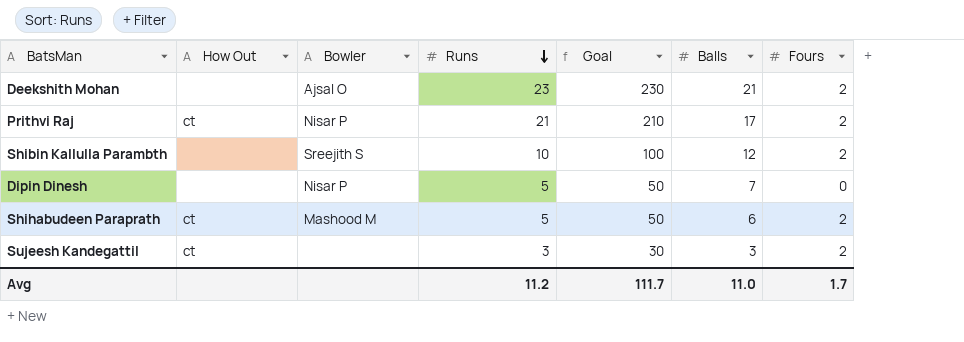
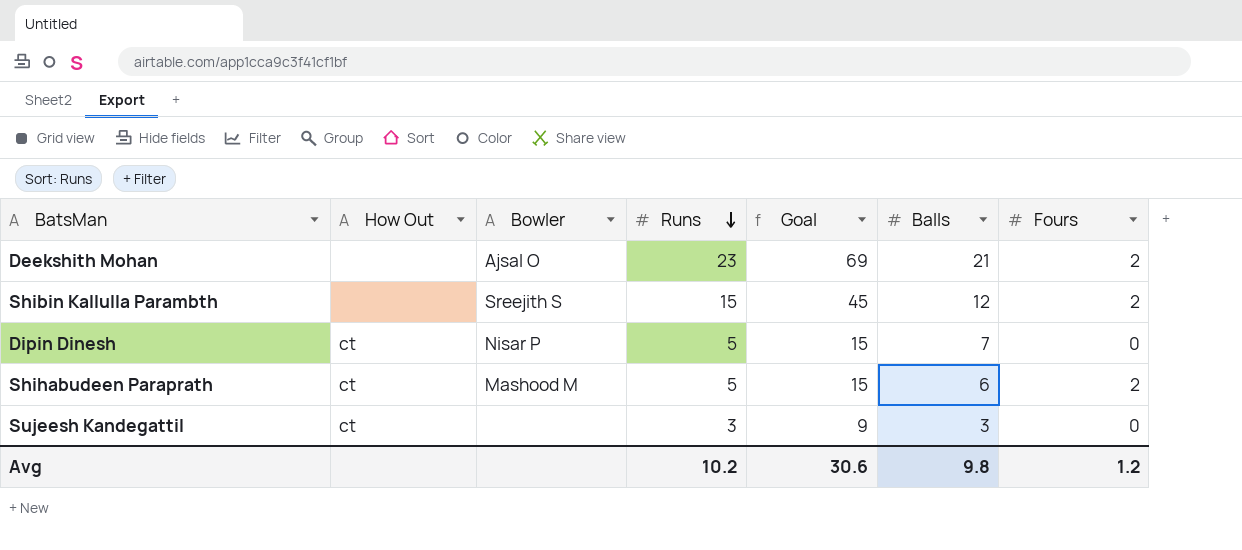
column Goal | formula: [Runs] * 10 -> [Runs] * 3
row Prithvi Raj: ct | Nisar P | 21 | 210 | 17 | 2 -> none
Shibin Kallulla Parambth | Runs: 10 -> 15
Dipin Dinesh | How Out: none -> ct
Sujeesh Kandegattil | Fours: 2 -> 0
Avg | Runs: 11.2 -> 10.2
Avg | Goal: 111.7 -> 30.6
Avg | Balls: 11.0 -> 9.8
Avg | Fours: 1.7 -> 1.2

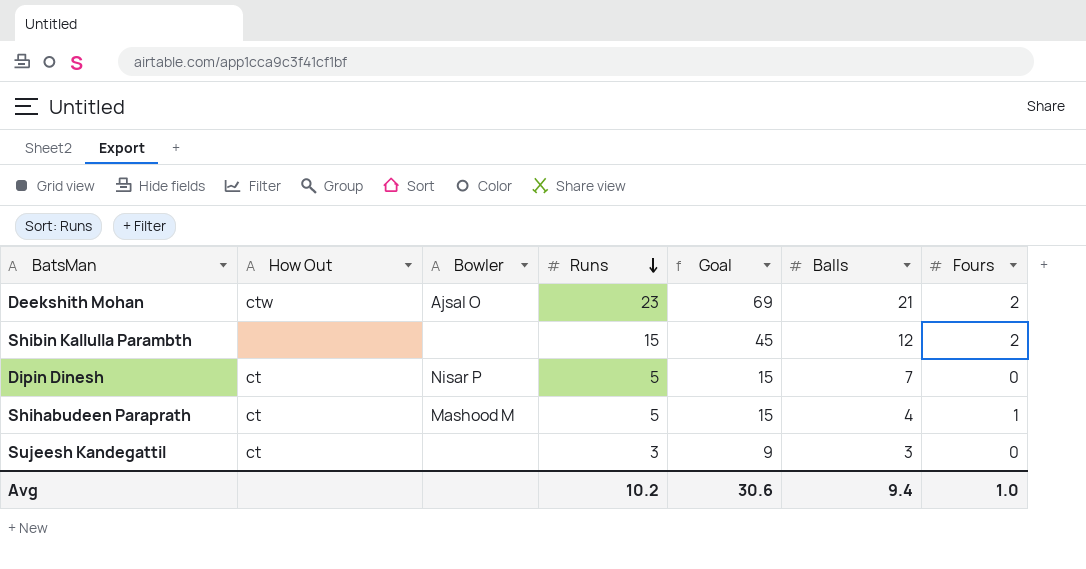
Deekshith Mohan | How Out: none -> ctw
Shibin Kallulla Parambth | Bowler: Sreejith S -> none
Shihabudeen Paraprath | Balls: 6 -> 4
Shihabudeen Paraprath | Fours: 2 -> 1
Avg | Balls: 9.8 -> 9.4
Avg | Fours: 1.2 -> 1.0

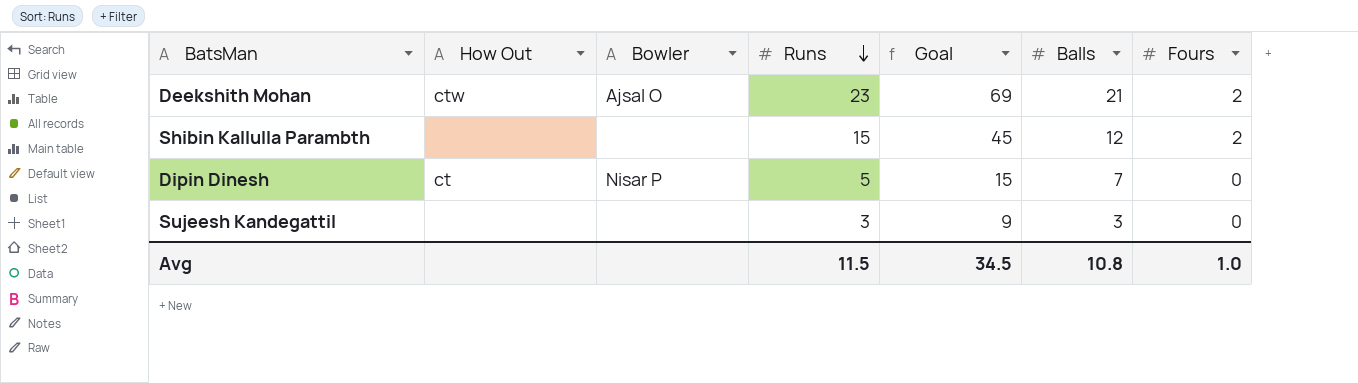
row Shihabudeen Paraprath: ct | Mashood M | 5 | 15 | 4 | 1 -> none
Sujeesh Kandegattil | How Out: ct -> none
Avg | Runs: 10.2 -> 11.5
Avg | Goal: 30.6 -> 34.5
Avg | Balls: 9.4 -> 10.8

